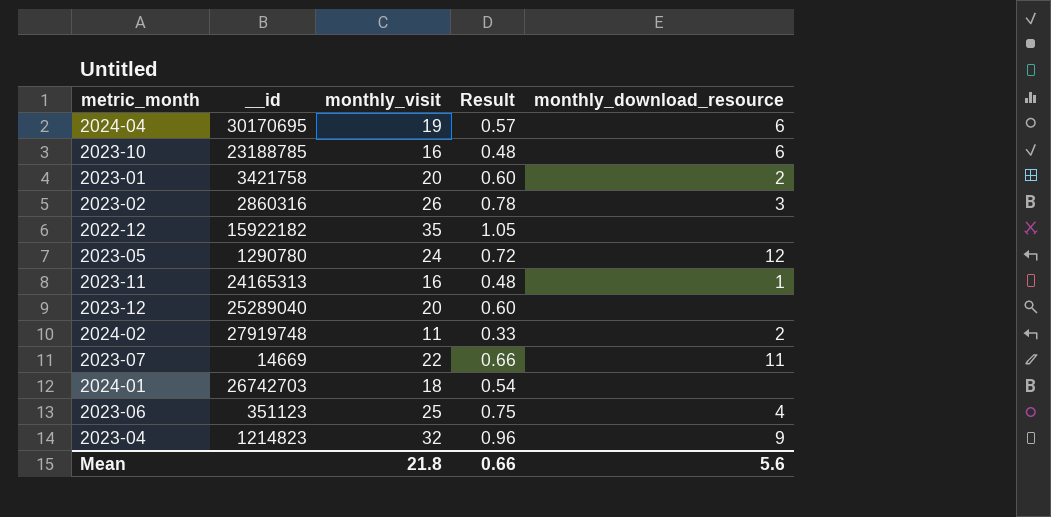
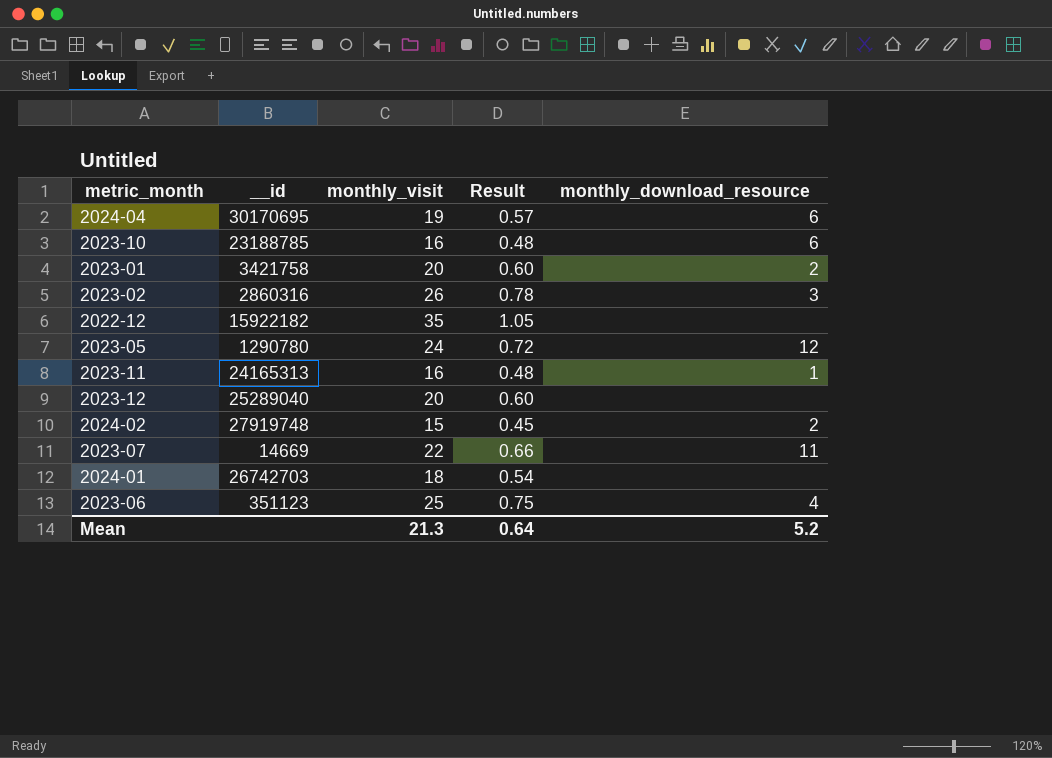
row 2023-04: 1214823 | 32 | 0.96 | 9 -> none
2024-02 | monthly_visit: 11 -> 15
2024-02 | Result: 0.33 -> 0.45
Mean | monthly_visit: 21.8 -> 21.3
Mean | Result: 0.66 -> 0.64
Mean | monthly_download_resource: 5.6 -> 5.2

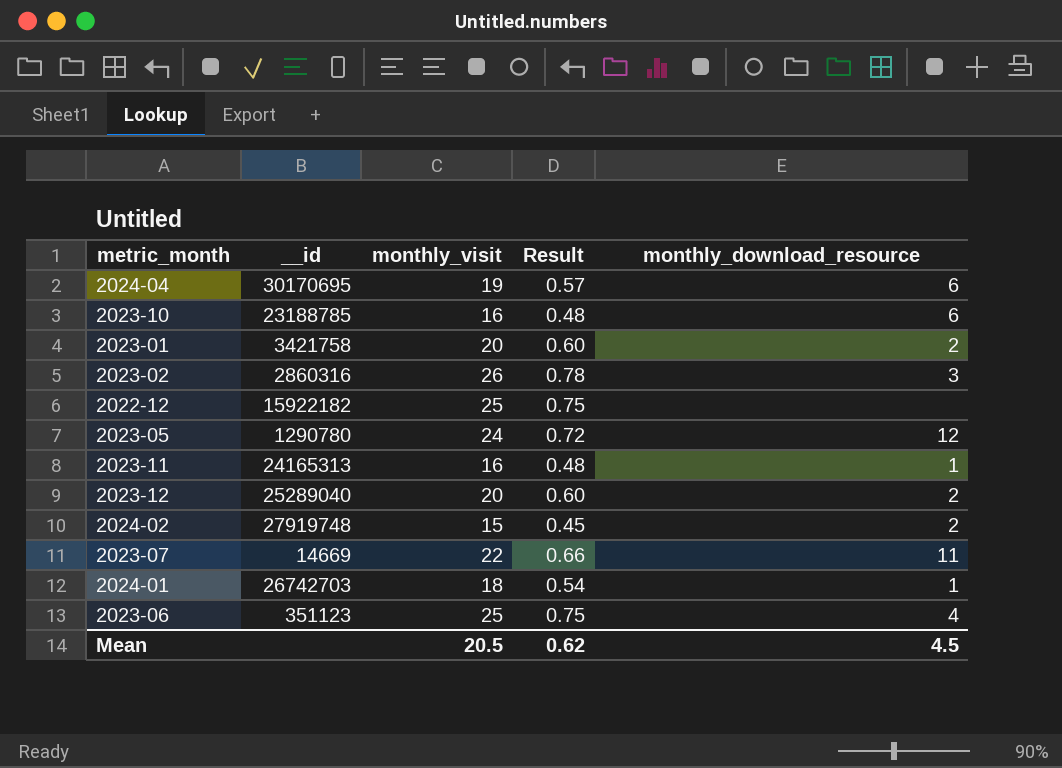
2022-12 | monthly_visit: 35 -> 25
2022-12 | Result: 1.05 -> 0.75
2023-12 | monthly_download_resource: none -> 2
2024-01 | monthly_download_resource: none -> 1
Mean | monthly_visit: 21.3 -> 20.5
Mean | Result: 0.64 -> 0.62
Mean | monthly_download_resource: 5.2 -> 4.5

